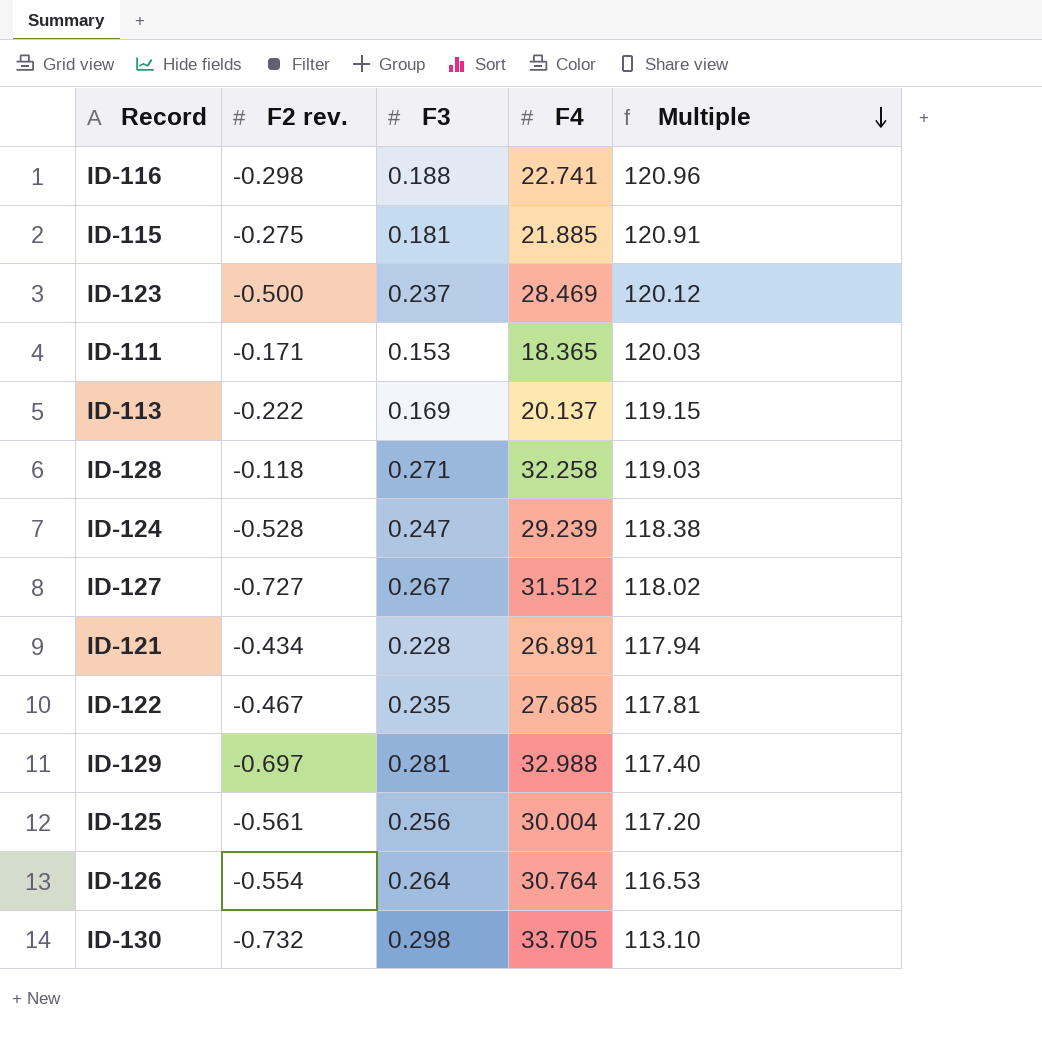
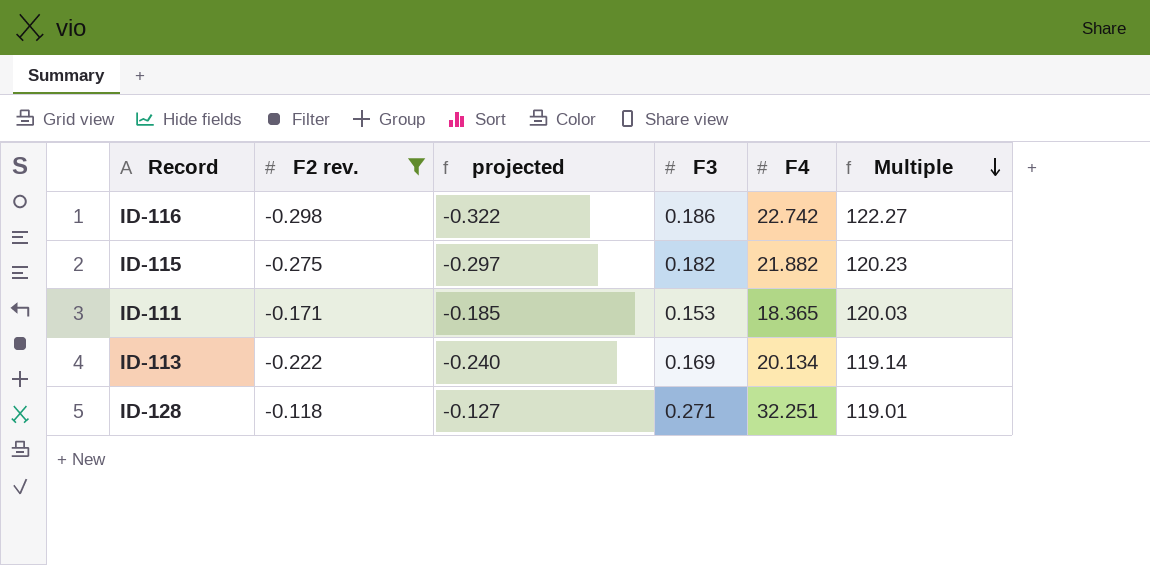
filter: none -> F2 rev. >= -0.298
column projected | formula: none -> [F2 rev.] * 1.08
ID-116 | F3: 0.188 -> 0.186
ID-116 | F4: 22.741 -> 22.742
ID-116 | Multiple: 120.96 -> 122.27
ID-115 | F3: 0.181 -> 0.182
ID-115 | F4: 21.885 -> 21.882
ID-115 | Multiple: 120.91 -> 120.23
ID-113 | F4: 20.137 -> 20.134
ID-113 | Multiple: 119.15 -> 119.14
ID-128 | F4: 32.258 -> 32.251
ID-128 | Multiple: 119.03 -> 119.01

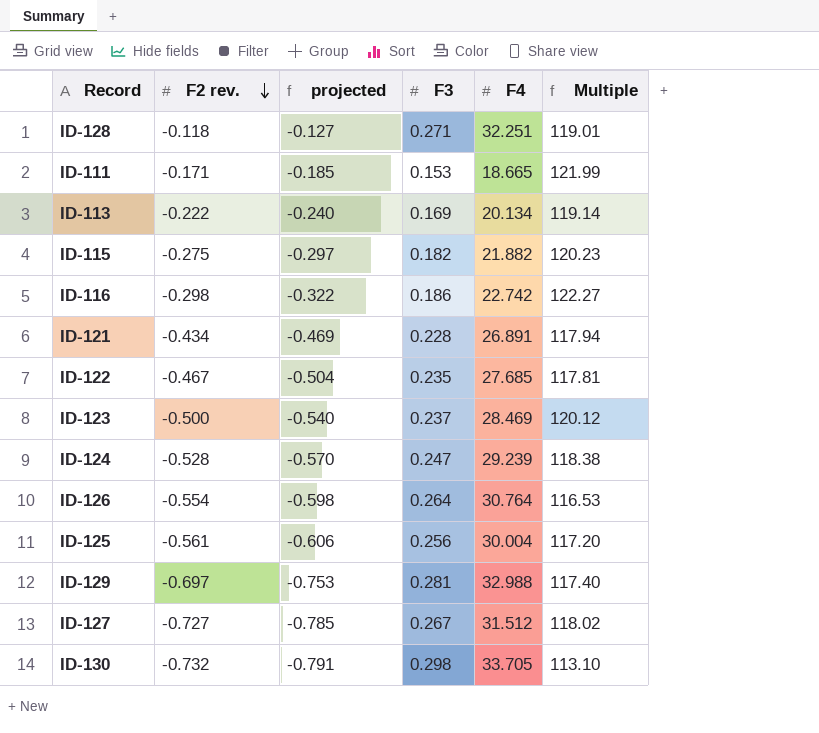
filter: F2 rev. >= -0.298 -> none
row order: Multiple descending -> F2 rev. descending
ID-111 | F4: 18.365 -> 18.665
ID-111 | Multiple: 120.03 -> 121.99

